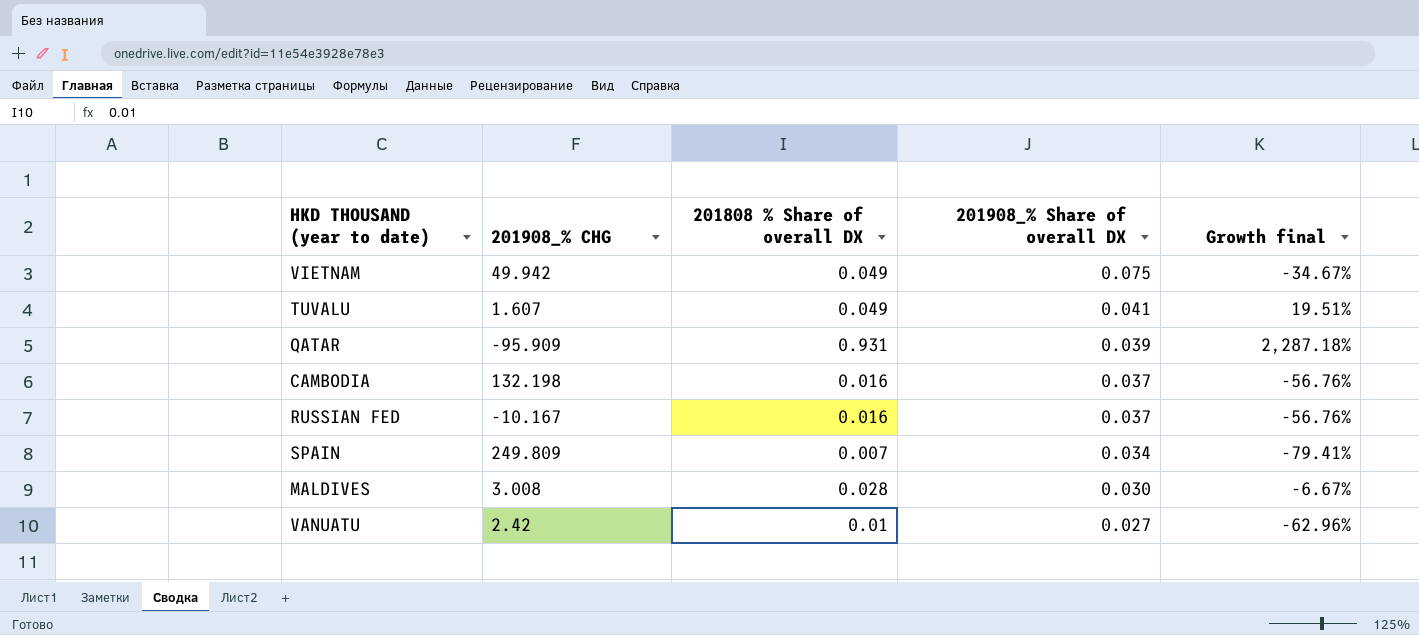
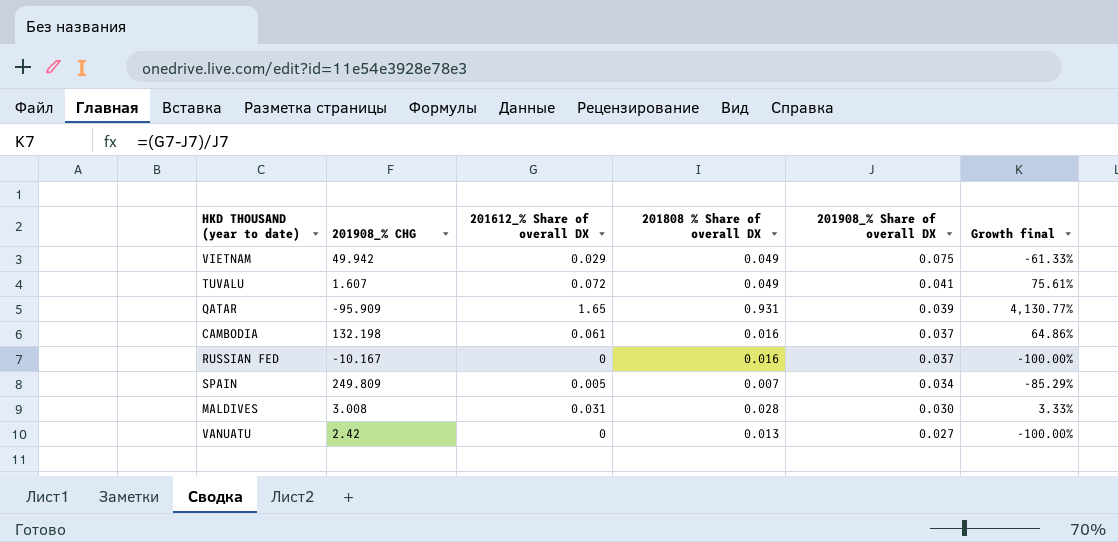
column 201612_% Share of overall DX | position: none -> 3
column Growth final | formula: ([201808 % Share of overall DX] - [201908_% Share of overall DX]) / [201908_% Share of overall DX] -> ([201612_% Share of overall DX] - [201908_% Share of overall DX]) / [201908_% Share of overall DX]
VANUATU | 201808 % Share of overall DX: 0.01 -> 0.013

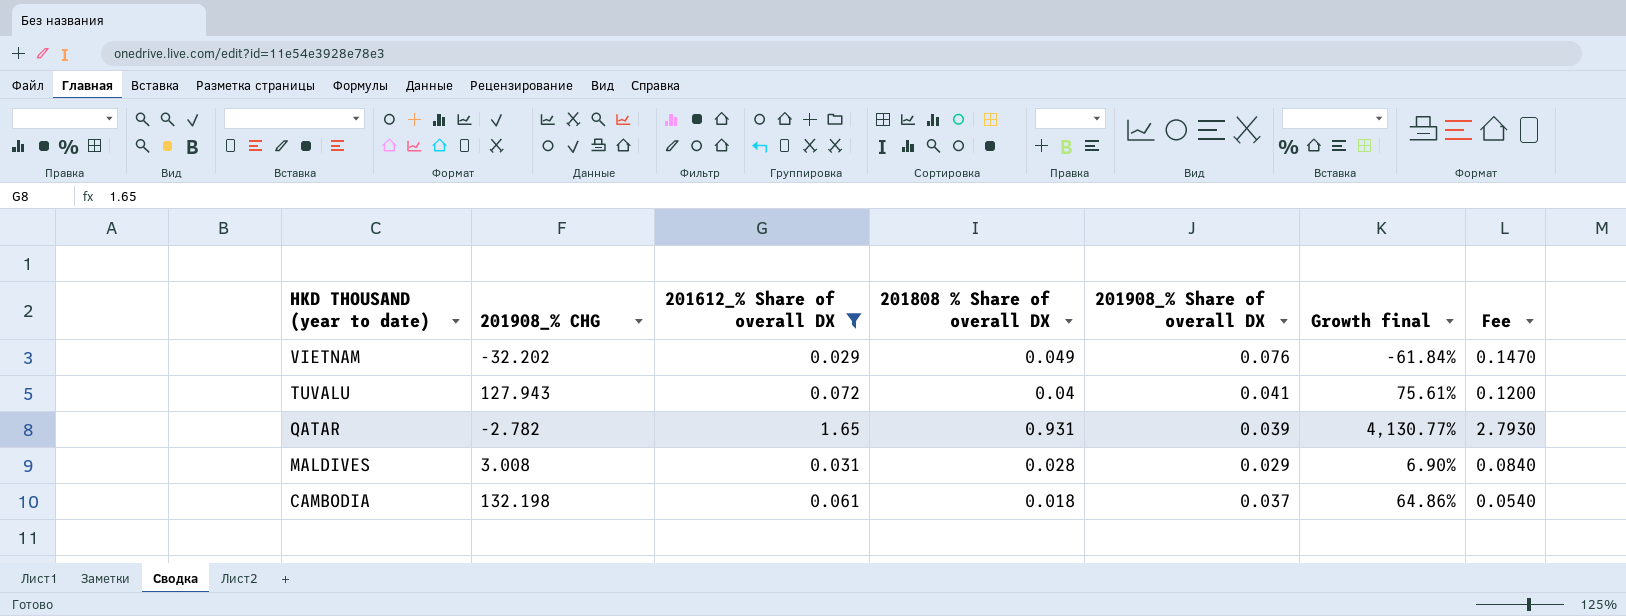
filter: none -> 201612_% Share of overall DX >= 0.029
row order: 201908_% Share of overall DX descending -> HKD THOUSAND (year to date) descending
column Fee | formula: none -> [201808 % Share of overall DX] * 3
VIETNAM | 201908_% CHG: 49.942 -> -32.202
VIETNAM | 201908_% Share of overall DX: 0.075 -> 0.076
VIETNAM | Growth final: -61.33% -> -61.84%
TUVALU | 201908_% CHG: 1.607 -> 127.943
TUVALU | 201808 % Share of overall DX: 0.049 -> 0.04
QATAR | 201908_% CHG: -95.909 -> -2.782
MALDIVES | 201908_% Share of overall DX: 0.030 -> 0.029
MALDIVES | Growth final: 3.33% -> 6.90%
CAMBODIA | 201808 % Share of overall DX: 0.016 -> 0.018

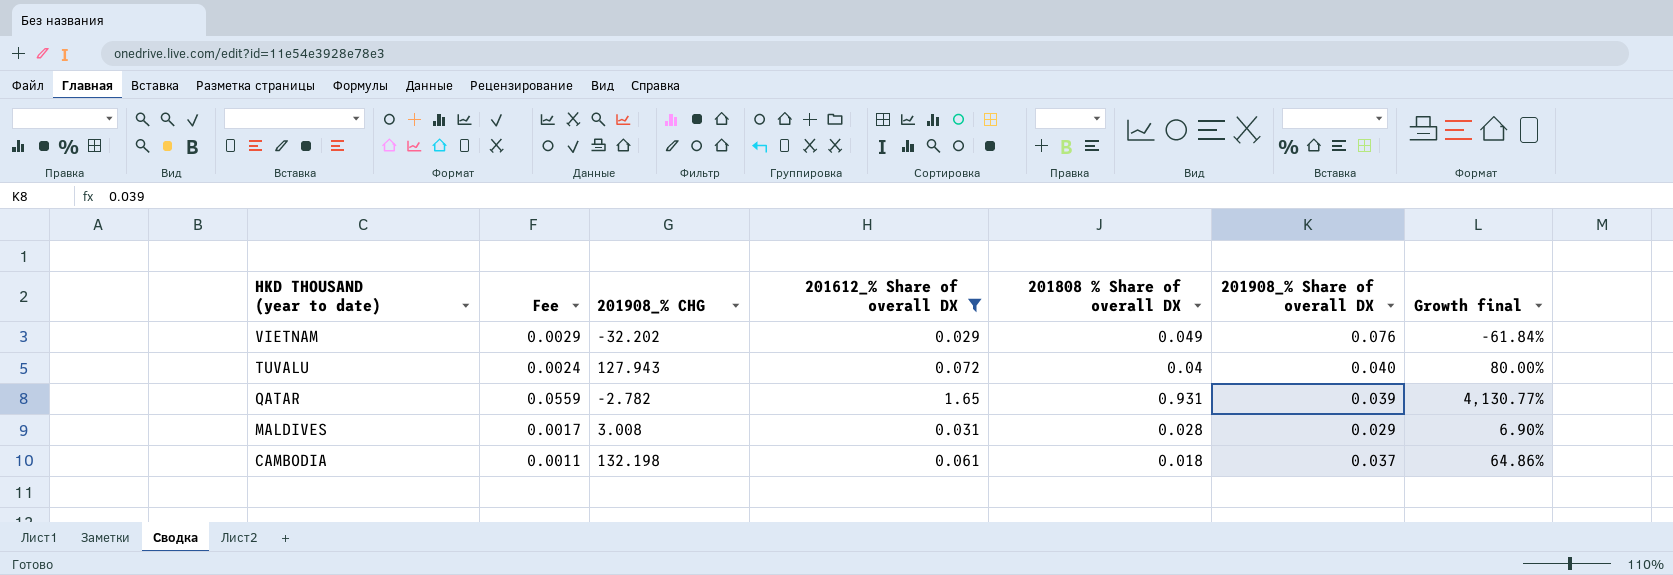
column Fee | formula: [201808 % Share of overall DX] * 3 -> [201808 % Share of overall DX] * 0.06
column Fee | position: 7 -> 2
TUVALU | 201908_% Share of overall DX: 0.041 -> 0.040
TUVALU | Growth final: 75.61% -> 80.00%

